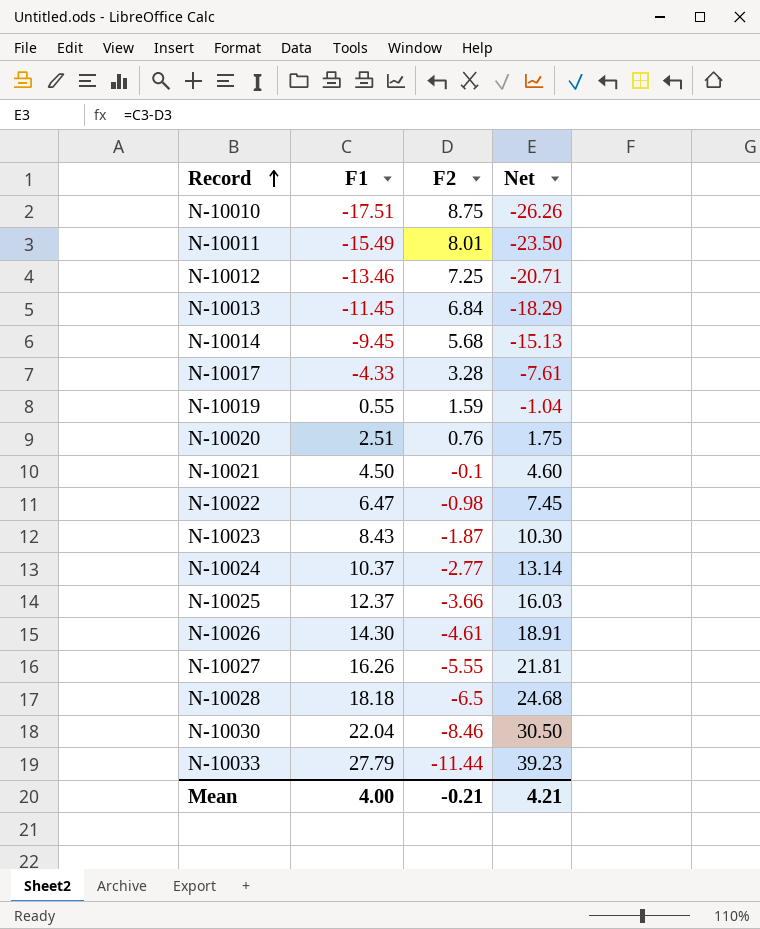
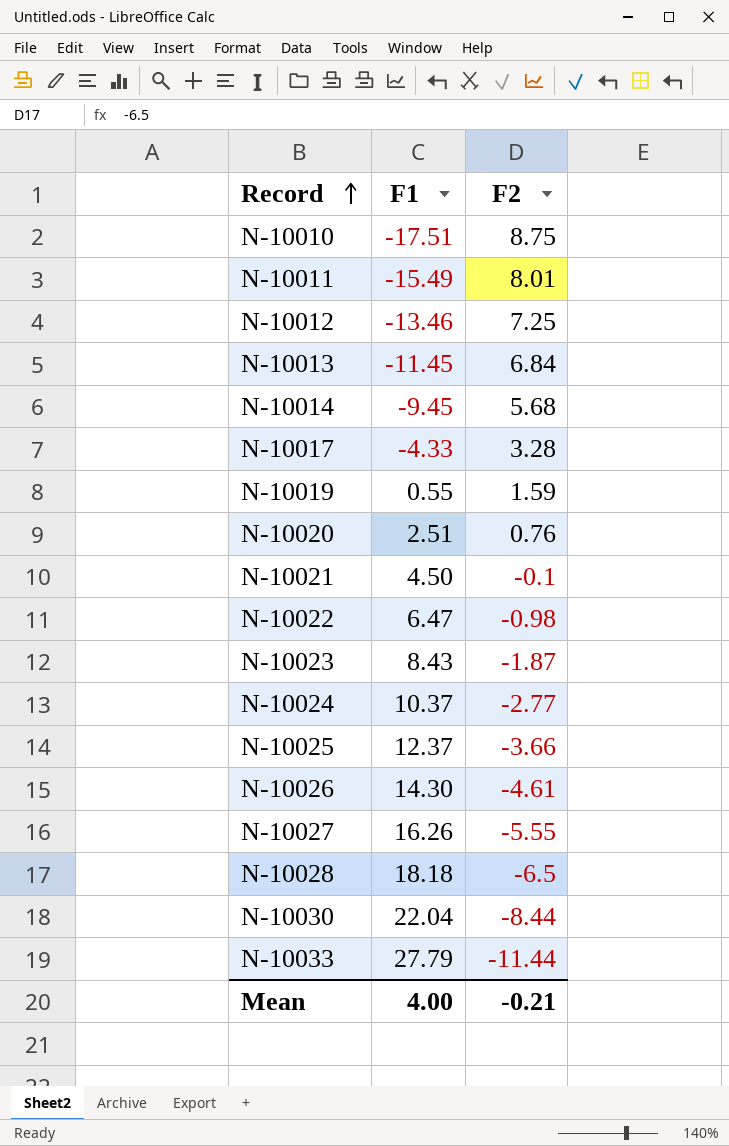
column Net | formula: [F1] - [F2] -> none
N-10030 | F2: -8.46 -> -8.44

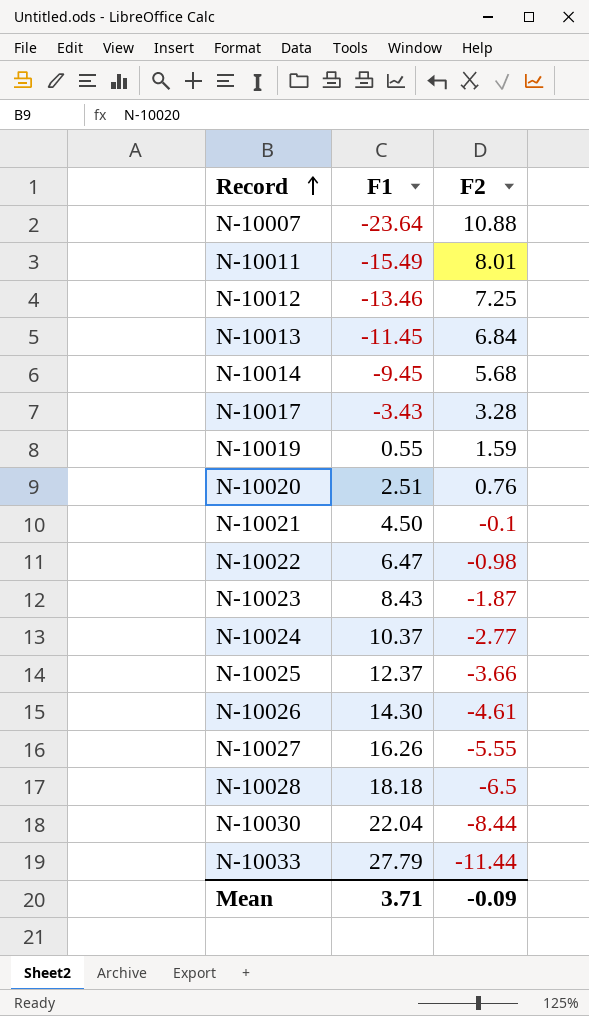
row N-10010: -17.51 | 8.75 -> none
row N-10007: none -> -23.64 | 10.88
N-10017 | F1: -4.33 -> -3.43
Mean | F1: 4.00 -> 3.71
Mean | F2: -0.21 -> -0.09

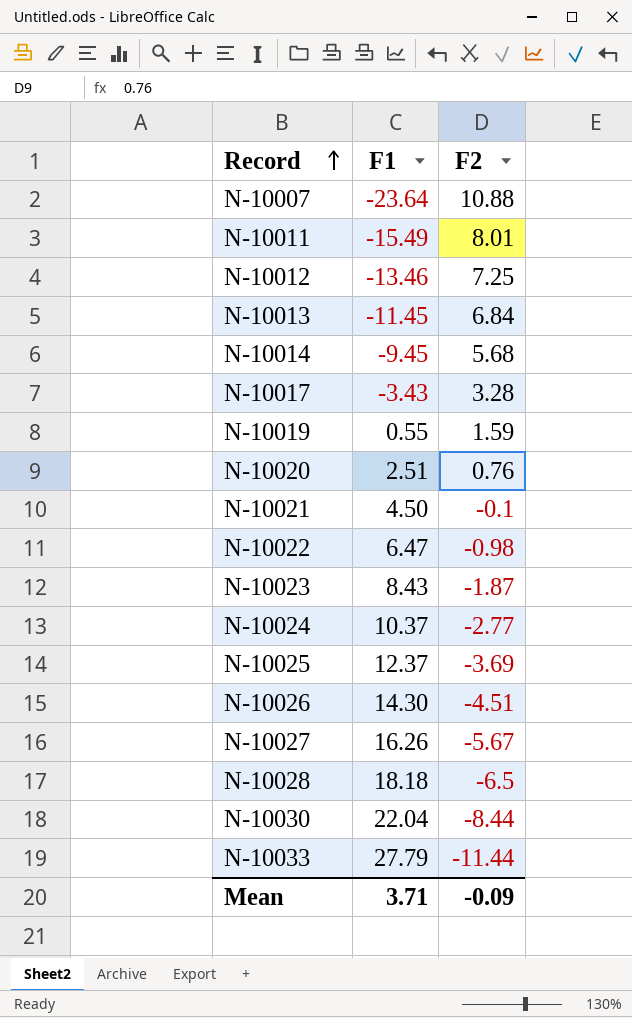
N-10025 | F2: -3.66 -> -3.69
N-10026 | F2: -4.61 -> -4.51
N-10027 | F2: -5.55 -> -5.67

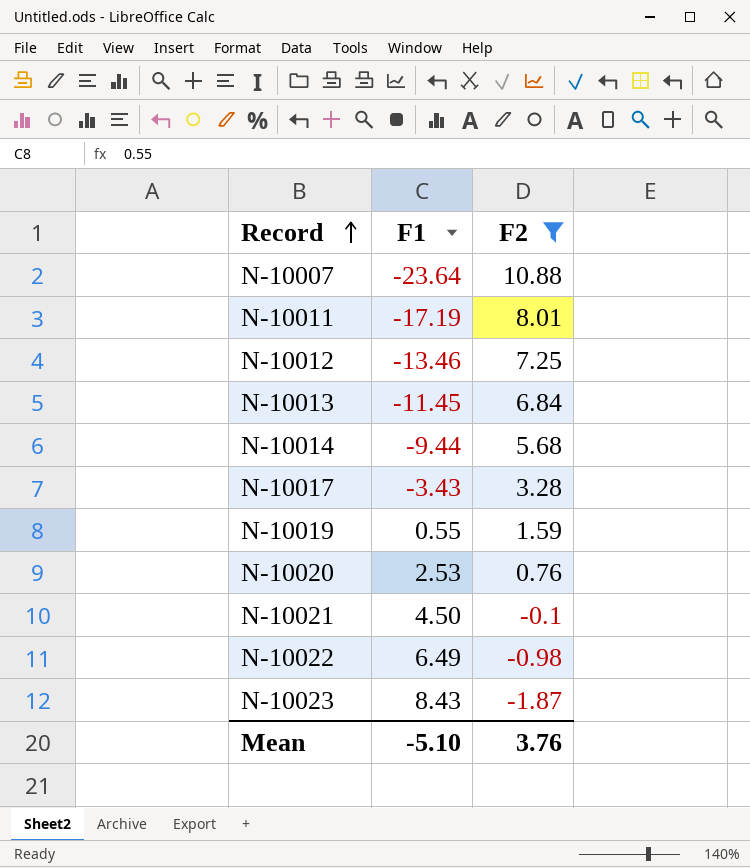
filter: none -> F2 >= -1.87
N-10011 | F1: -15.49 -> -17.19
N-10014 | F1: -9.45 -> -9.44
N-10020 | F1: 2.51 -> 2.53
N-10022 | F1: 6.47 -> 6.49
Mean | F1: 3.71 -> -5.10
Mean | F2: -0.09 -> 3.76

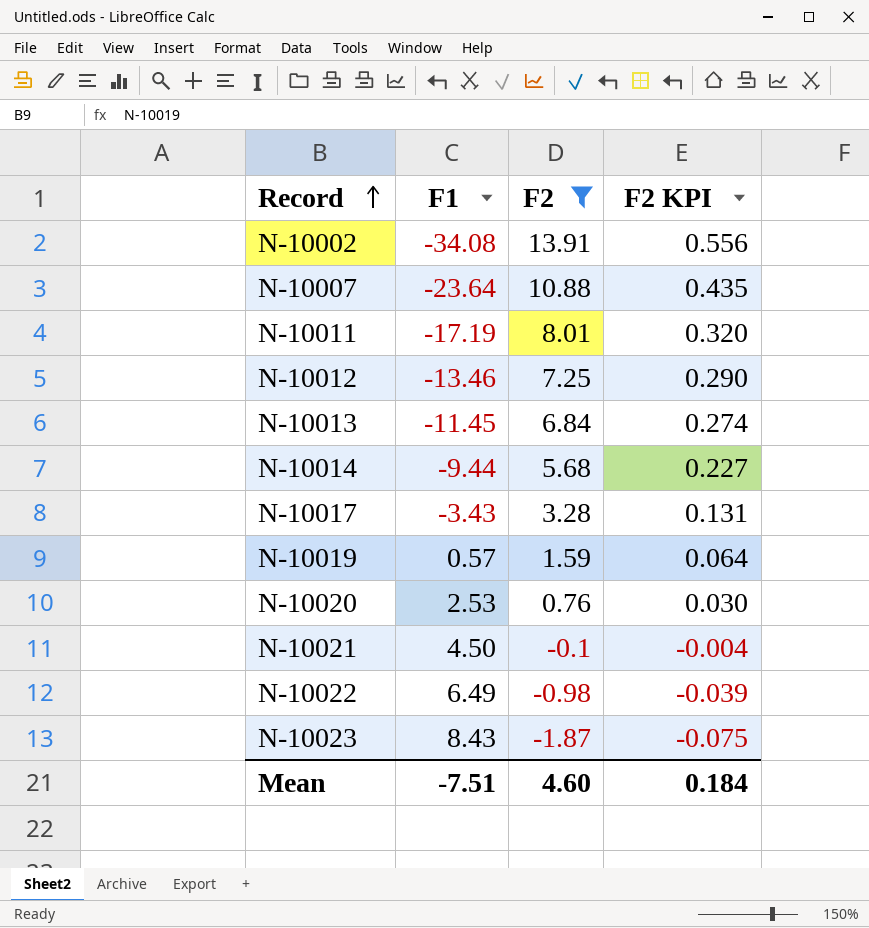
column F2 KPI | formula: none -> [F2] * 0.04
row N-10002: none -> -34.08 | 13.91 | 0.556
N-10019 | F1: 0.55 -> 0.57
Mean | F1: -5.10 -> -7.51
Mean | F2: 3.76 -> 4.60

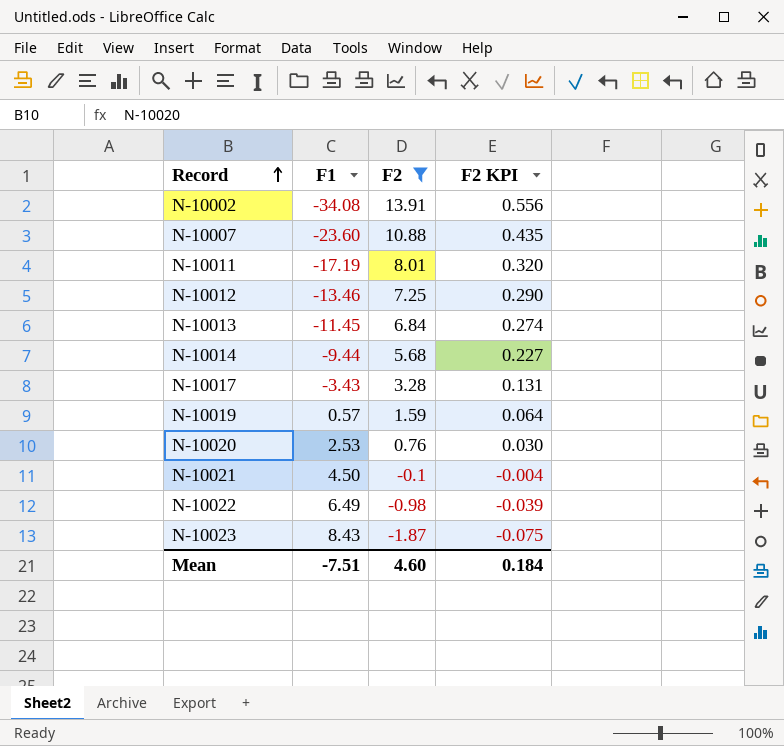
N-10007 | F1: -23.64 -> -23.60

